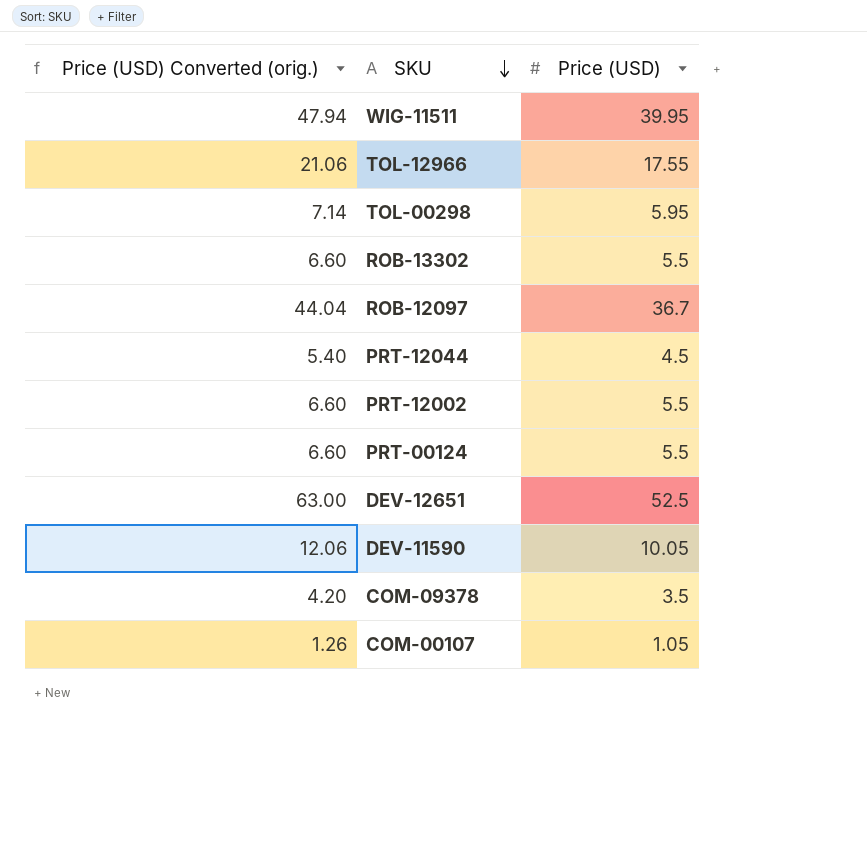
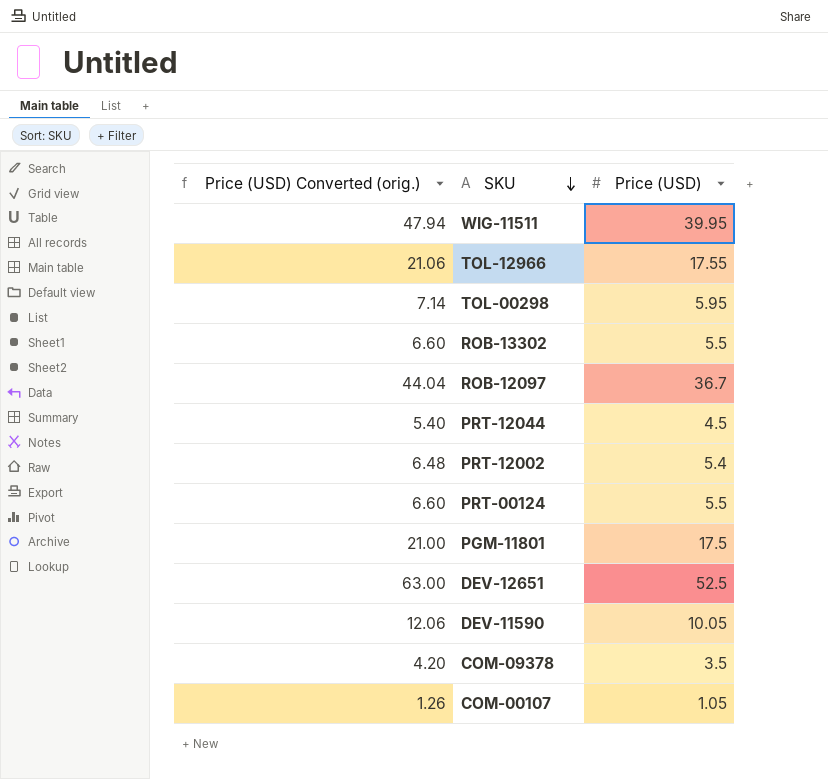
PRT-12002 | Price (USD) Converted (orig.): 6.60 -> 6.48
PRT-12002 | Price (USD): 5.5 -> 5.4
row PGM-11801: none -> 21.00 | 17.5

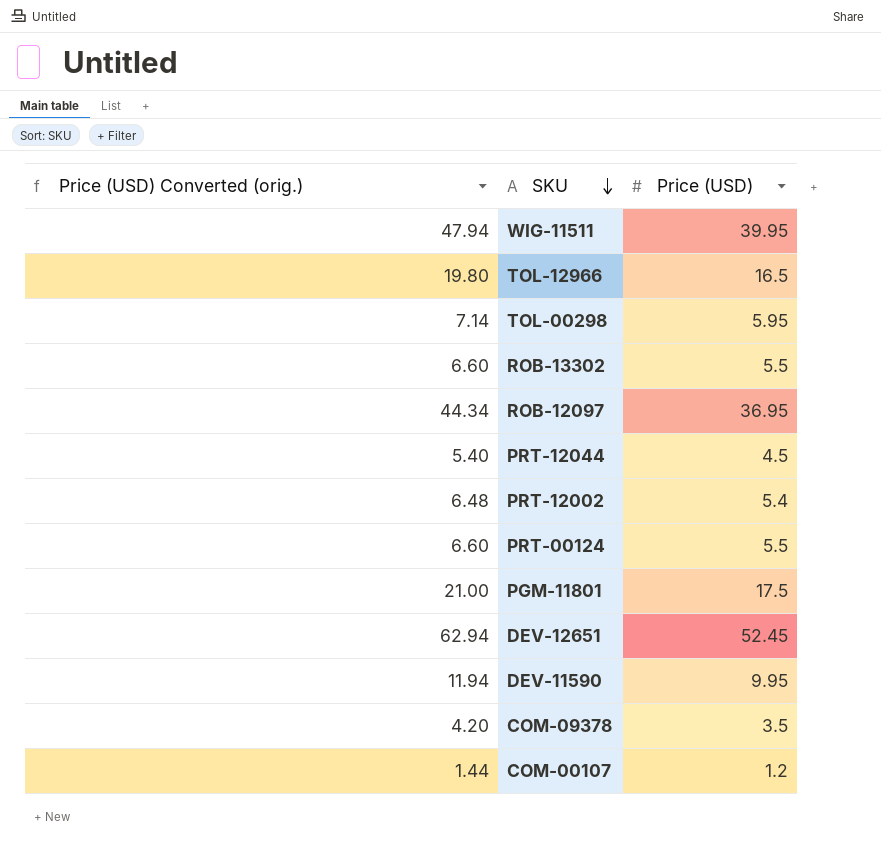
TOL-12966 | Price (USD) Converted (orig.): 21.06 -> 19.80
TOL-12966 | Price (USD): 17.55 -> 16.5
ROB-12097 | Price (USD) Converted (orig.): 44.04 -> 44.34
ROB-12097 | Price (USD): 36.7 -> 36.95
DEV-12651 | Price (USD) Converted (orig.): 63.00 -> 62.94
DEV-12651 | Price (USD): 52.5 -> 52.45
DEV-11590 | Price (USD) Converted (orig.): 12.06 -> 11.94
DEV-11590 | Price (USD): 10.05 -> 9.95
COM-00107 | Price (USD) Converted (orig.): 1.26 -> 1.44
COM-00107 | Price (USD): 1.05 -> 1.2

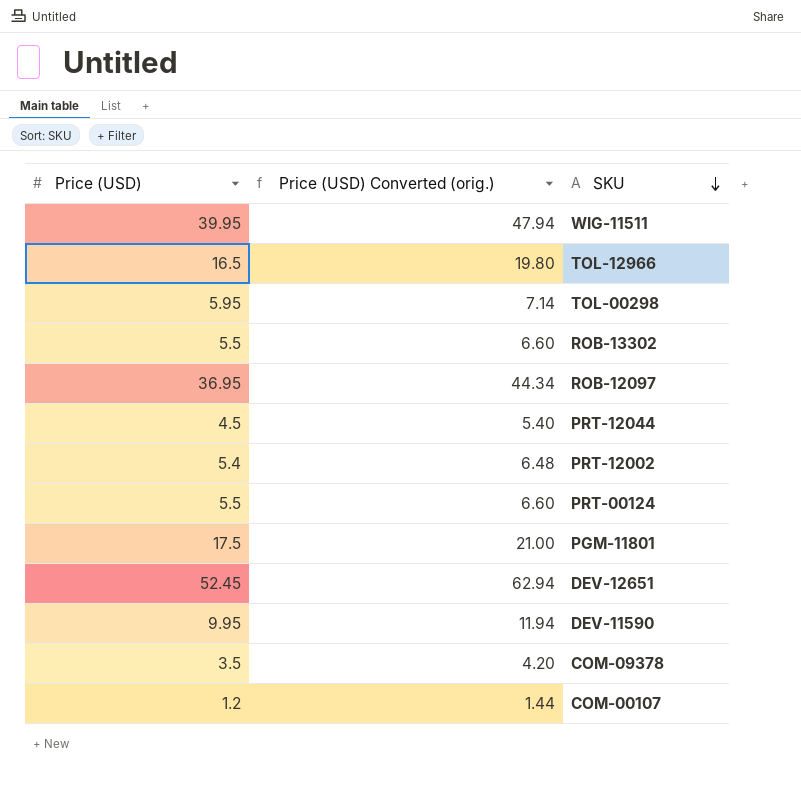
column Price (USD) | position: 3 -> 1

